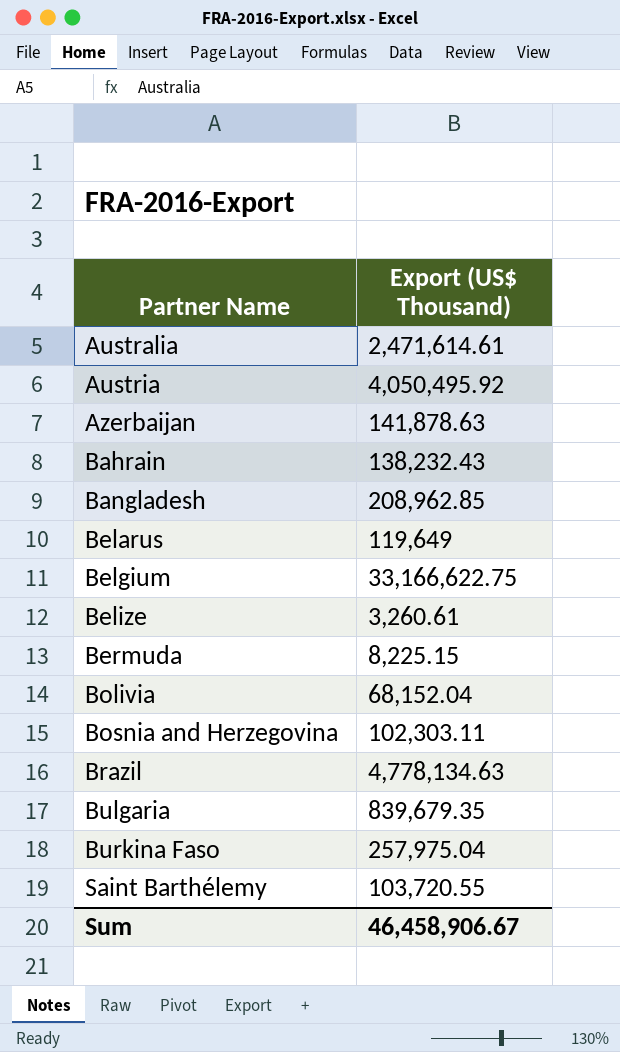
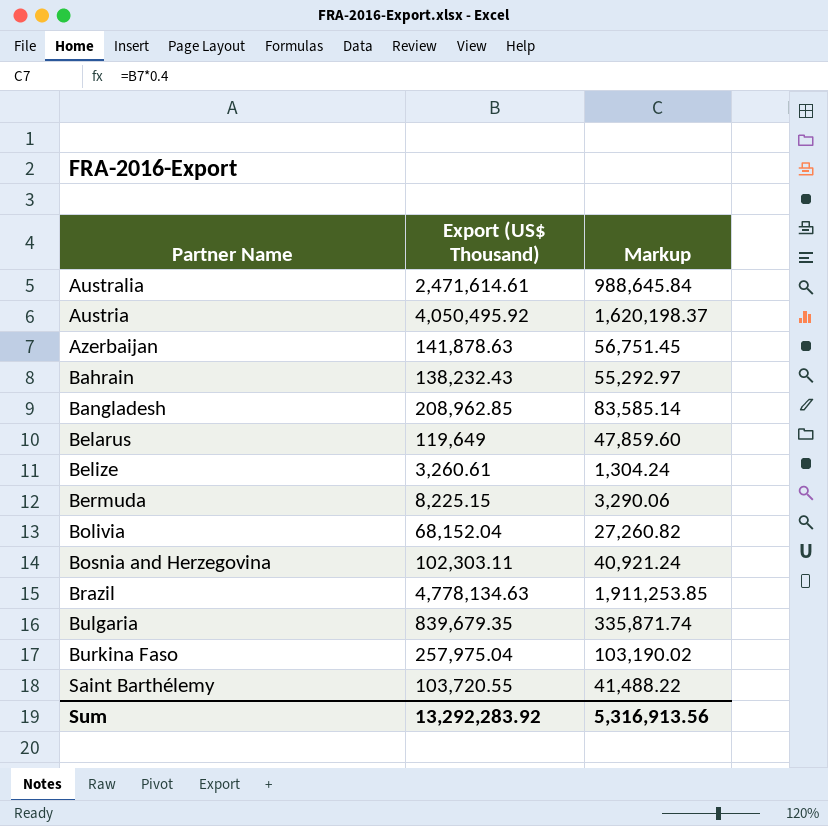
column Markup | formula: none -> [Export (US$ Thousand)] * 0.4
row Belgium: 33,166,622.75 -> none
Sum | Export (US$ Thousand): 46,458,906.67 -> 13,292,283.92

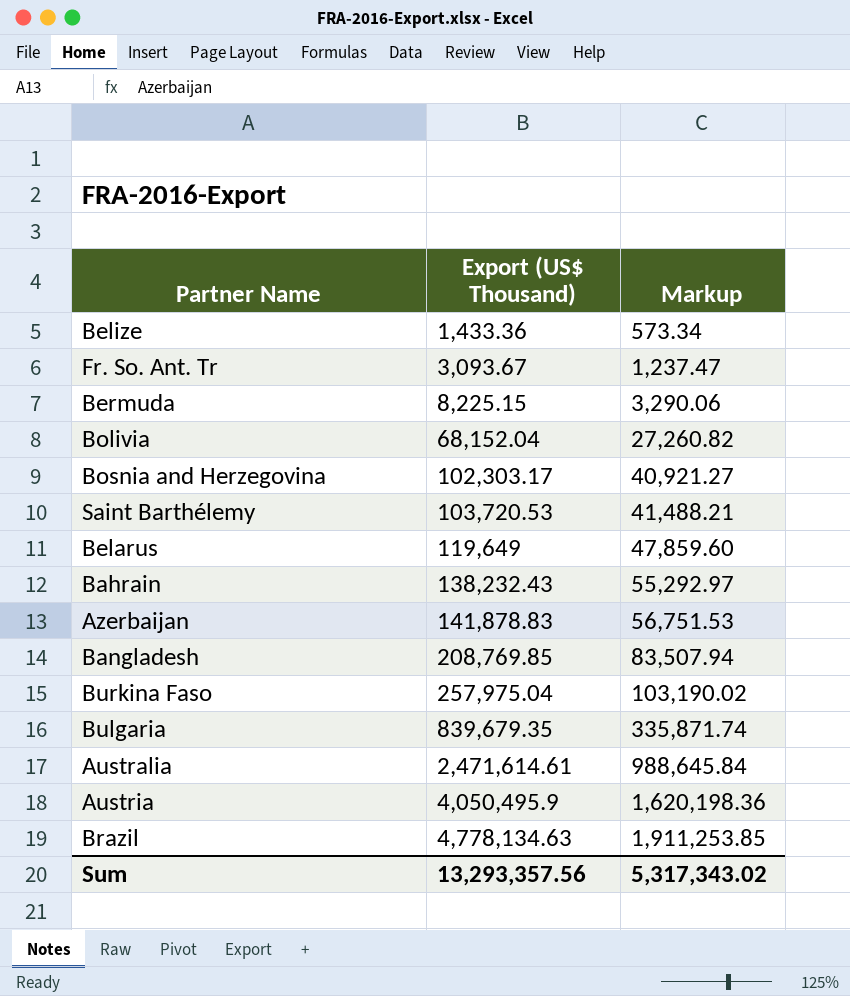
row order: Partner Name ascending -> Export (US$ Thousand) ascending
Belize | Export (US$ Thousand): 3,260.61 -> 1,433.36
Belize | Markup: 1,304.24 -> 573.34
row Fr. So. Ant. Tr: none -> 3,093.67 | 1,237.47
Bosnia and Herzegovina | Export (US$ Thousand): 102,303.11 -> 102,303.17
Bosnia and Herzegovina | Markup: 40,921.24 -> 40,921.27
Saint Barthélemy | Export (US$ Thousand): 103,720.55 -> 103,720.53
Saint Barthélemy | Markup: 41,488.22 -> 41,488.21
Azerbaijan | Export (US$ Thousand): 141,878.63 -> 141,878.83
Azerbaijan | Markup: 56,751.45 -> 56,751.53
Bangladesh | Export (US$ Thousand): 208,962.85 -> 208,769.85
Bangladesh | Markup: 83,585.14 -> 83,507.94
Austria | Export (US$ Thousand): 4,050,495.92 -> 4,050,495.9
Austria | Markup: 1,620,198.37 -> 1,620,198.36
Sum | Export (US$ Thousand): 13,292,283.92 -> 13,293,357.56
Sum | Markup: 5,316,913.56 -> 5,317,343.02

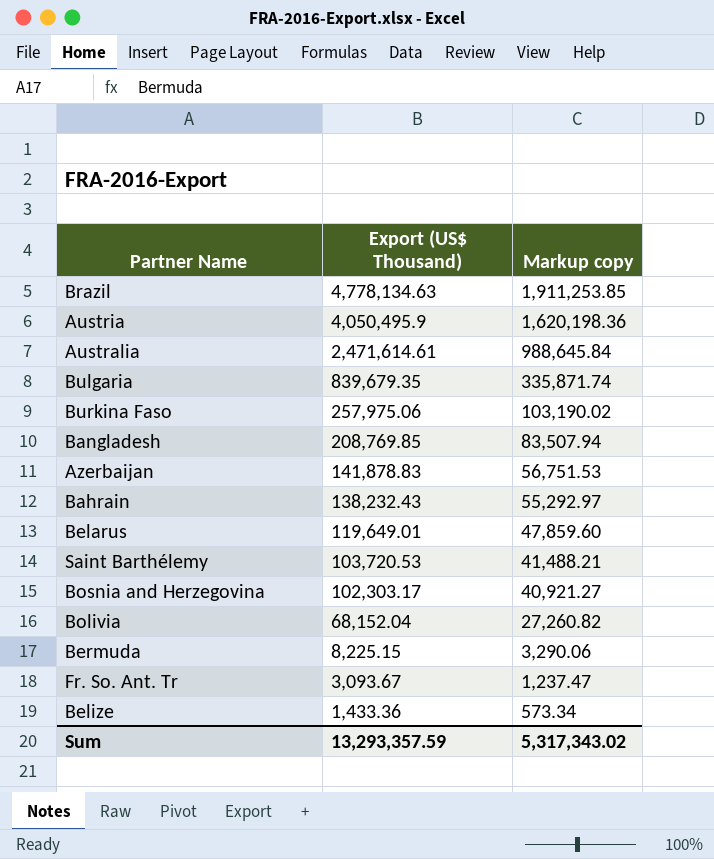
row order: Export (US$ Thousand) ascending -> Export (US$ Thousand) descending
column name: Markup -> Markup copy
Burkina Faso | Export (US$ Thousand): 257,975.04 -> 257,975.06
Belarus | Export (US$ Thousand): 119,649 -> 119,649.01
Sum | Export (US$ Thousand): 13,293,357.56 -> 13,293,357.59

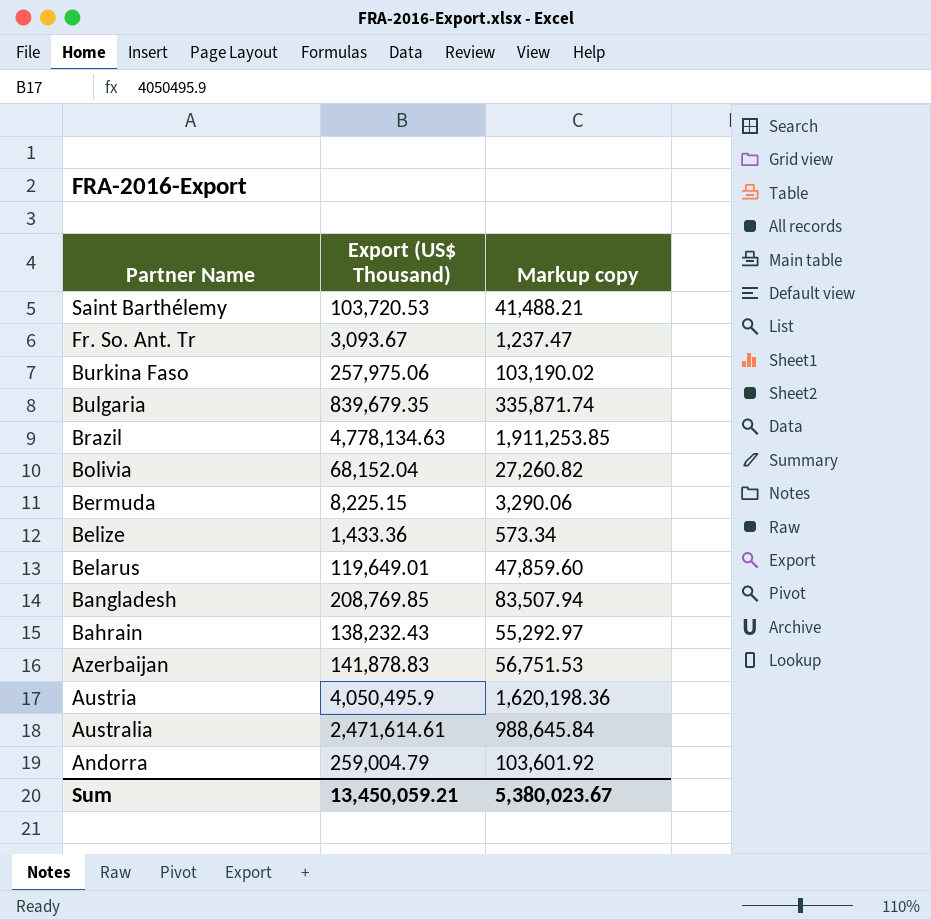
row order: Export (US$ Thousand) descending -> Partner Name descending
row Bosnia and Herzegovina: 102,303.17 | 40,921.27 -> none
row Andorra: none -> 259,004.79 | 103,601.92
Sum | Export (US$ Thousand): 13,293,357.59 -> 13,450,059.21
Sum | Markup copy: 5,317,343.02 -> 5,380,023.67

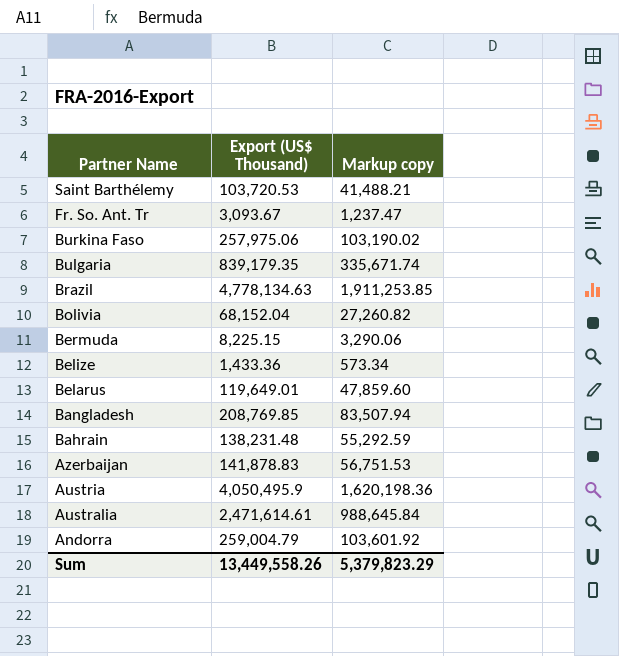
Bulgaria | Export (US$ Thousand): 839,679.35 -> 839,179.35
Bulgaria | Markup copy: 335,871.74 -> 335,671.74
Bahrain | Export (US$ Thousand): 138,232.43 -> 138,231.48
Bahrain | Markup copy: 55,292.97 -> 55,292.59
Sum | Export (US$ Thousand): 13,450,059.21 -> 13,449,558.26
Sum | Markup copy: 5,380,023.67 -> 5,379,823.29

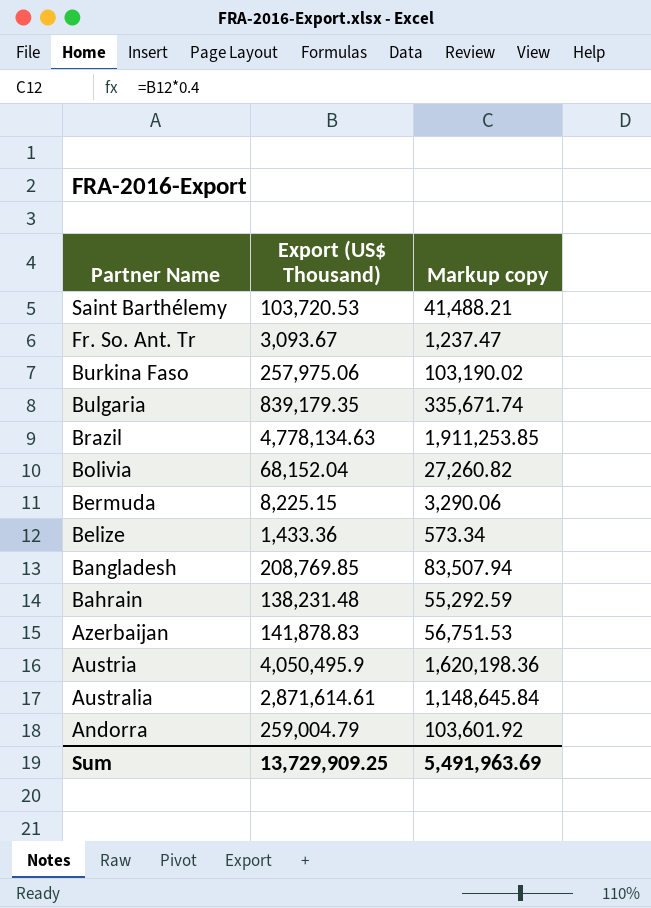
row Belarus: 119,649.01 | 47,859.60 -> none
Australia | Export (US$ Thousand): 2,471,614.61 -> 2,871,614.61
Australia | Markup copy: 988,645.84 -> 1,148,645.84
Sum | Export (US$ Thousand): 13,449,558.26 -> 13,729,909.25
Sum | Markup copy: 5,379,823.29 -> 5,491,963.69

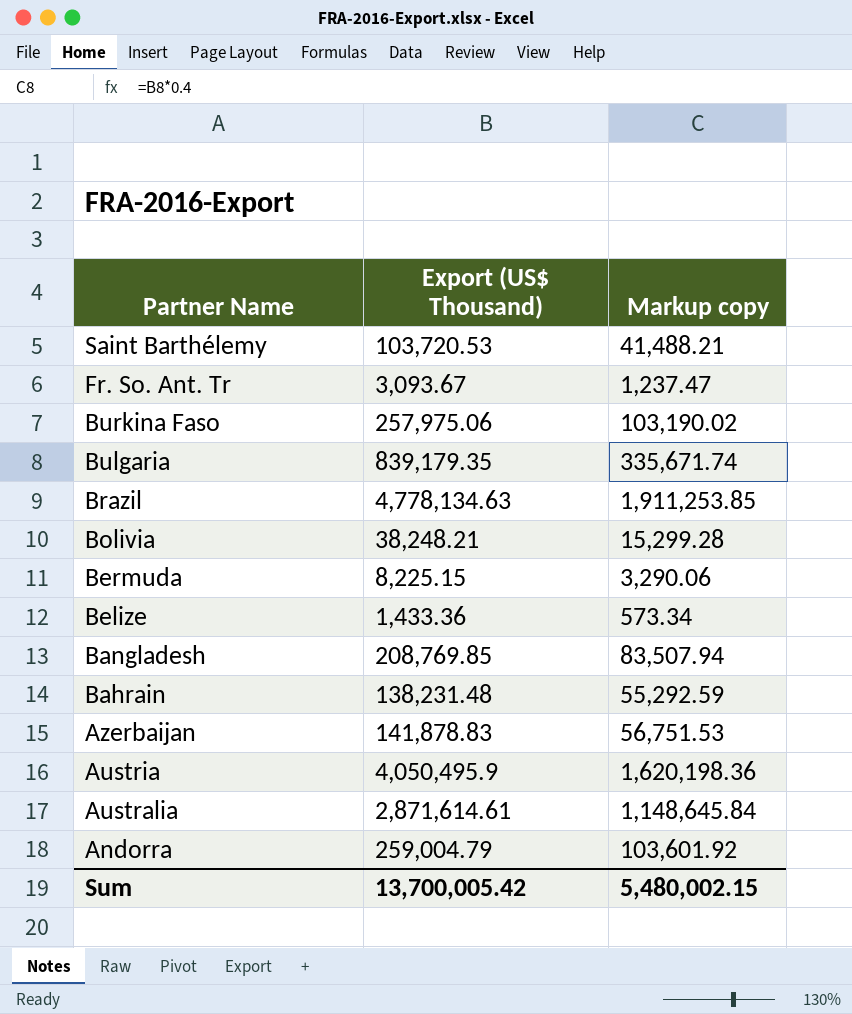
Bolivia | Export (US$ Thousand): 68,152.04 -> 38,248.21
Bolivia | Markup copy: 27,260.82 -> 15,299.28
Sum | Export (US$ Thousand): 13,729,909.25 -> 13,700,005.42
Sum | Markup copy: 5,491,963.69 -> 5,480,002.15

